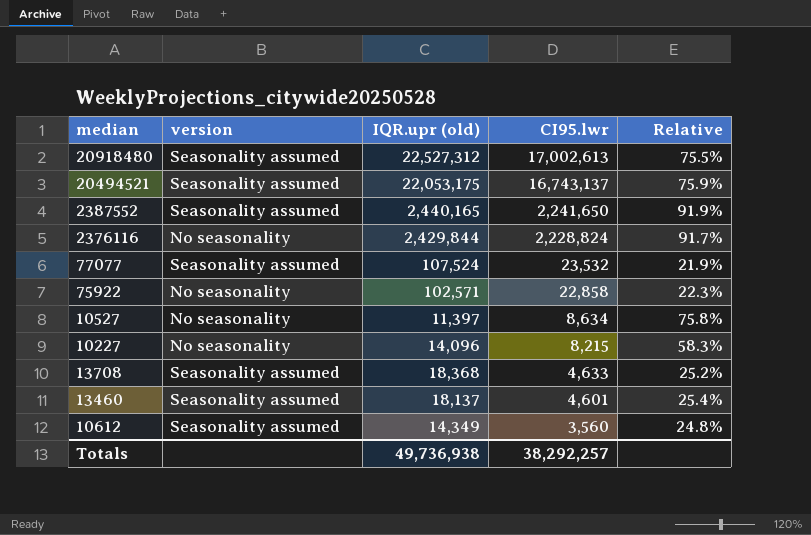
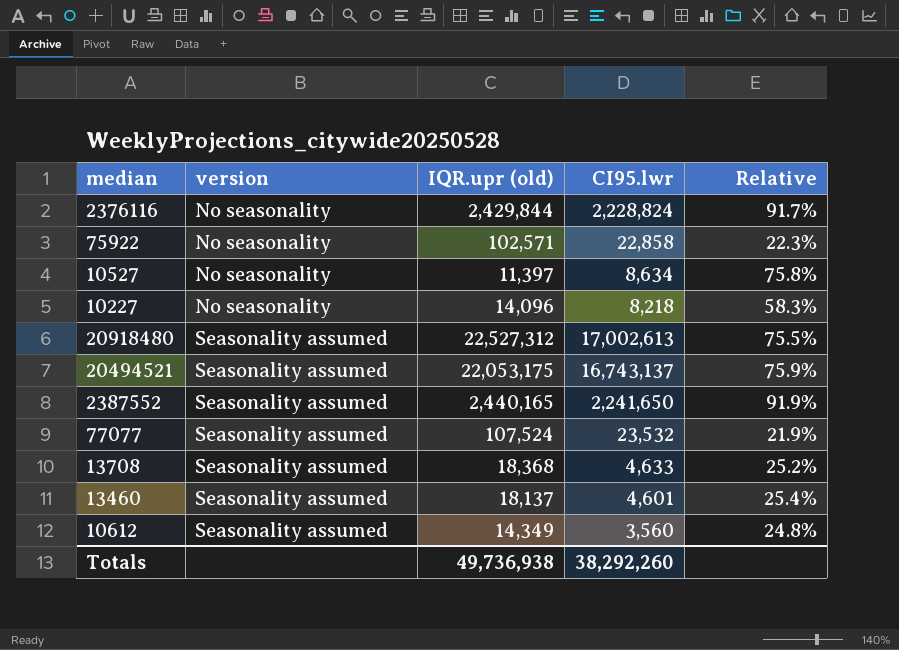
row order: CI95.lwr descending -> version ascending
10227 | CI95.lwr: 8,215 -> 8,218
Totals | CI95.lwr: 38,292,257 -> 38,292,260

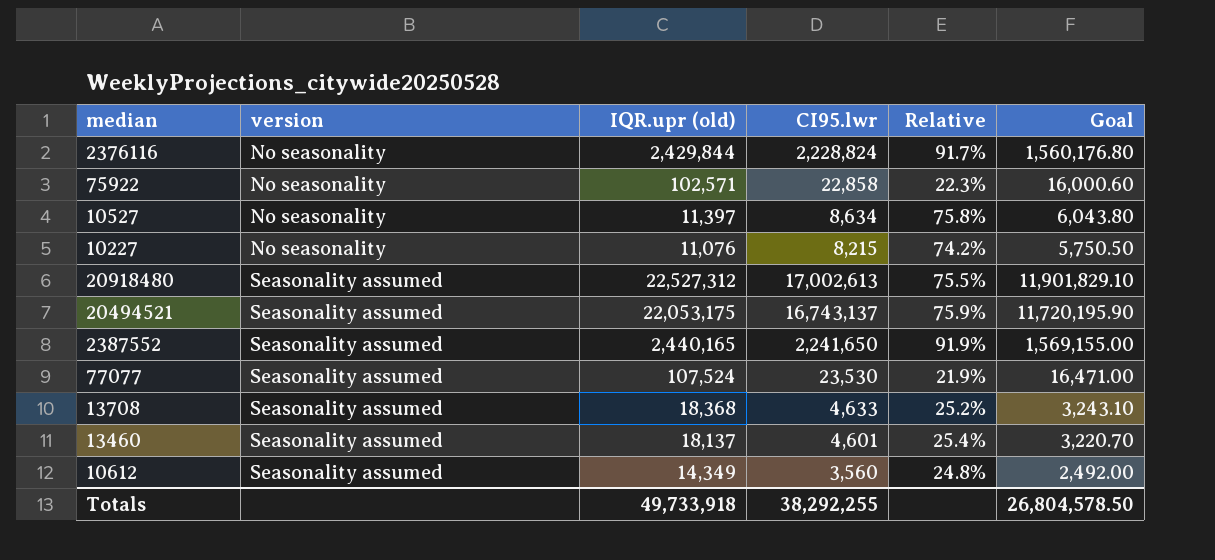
column Goal | formula: none -> [CI95.lwr] * 0.7
10227 | IQR.upr (old): 14,096 -> 11,076
10227 | CI95.lwr: 8,218 -> 8,215
10227 | Relative: 58.3% -> 74.2%
77077 | CI95.lwr: 23,532 -> 23,530
Totals | IQR.upr (old): 49,736,938 -> 49,733,918
Totals | CI95.lwr: 38,292,260 -> 38,292,255

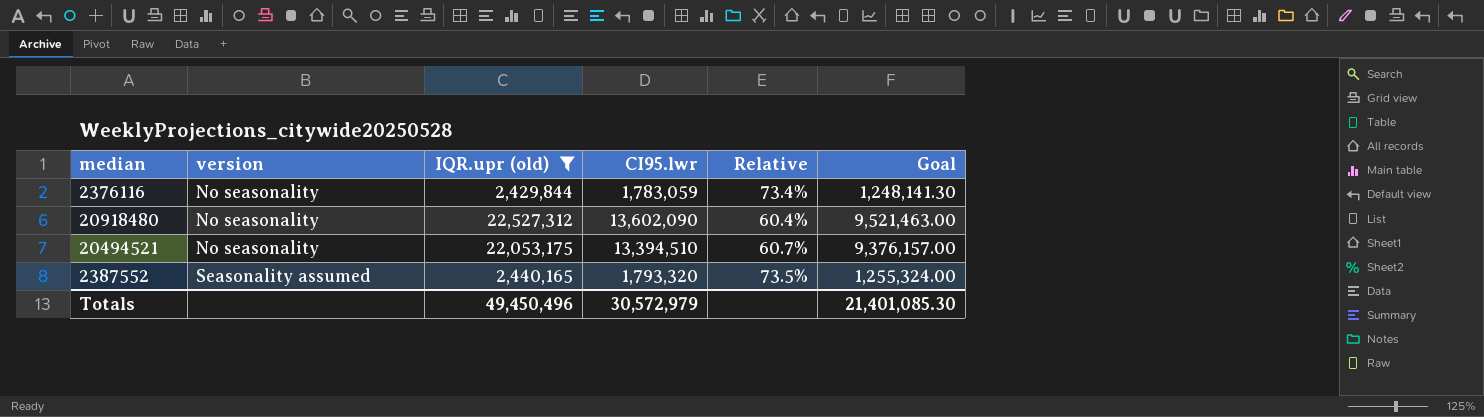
filter: none -> IQR.upr (old) >= 2,429,844
2376116 | CI95.lwr: 2,228,824 -> 1,783,059
2376116 | Relative: 91.7% -> 73.4%
2376116 | Goal: 1,560,176.80 -> 1,248,141.30
20918480 | version: Seasonality assumed -> No seasonality
20918480 | CI95.lwr: 17,002,613 -> 13,602,090
20918480 | Relative: 75.5% -> 60.4%
20918480 | Goal: 11,901,829.10 -> 9,521,463.00
20494521 | version: Seasonality assumed -> No seasonality
20494521 | CI95.lwr: 16,743,137 -> 13,394,510
20494521 | Relative: 75.9% -> 60.7%
20494521 | Goal: 11,720,195.90 -> 9,376,157.00
2387552 | CI95.lwr: 2,241,650 -> 1,793,320
2387552 | Relative: 91.9% -> 73.5%
2387552 | Goal: 1,569,155.00 -> 1,255,324.00
Totals | IQR.upr (old): 49,733,918 -> 49,450,496
Totals | CI95.lwr: 38,292,255 -> 30,572,979
Totals | Goal: 26,804,578.50 -> 21,401,085.30

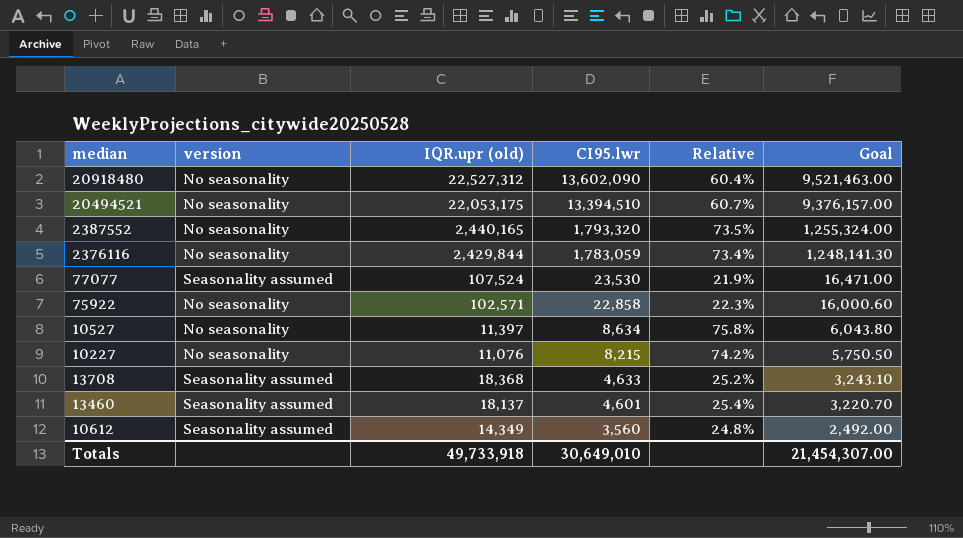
filter: IQR.upr (old) >= 2,429,844 -> none
row order: version ascending -> CI95.lwr descending
2387552 | version: Seasonality assumed -> No seasonality
Totals | IQR.upr (old): 49,450,496 -> 49,733,918
Totals | CI95.lwr: 30,572,979 -> 30,649,010
Totals | Goal: 21,401,085.30 -> 21,454,307.00

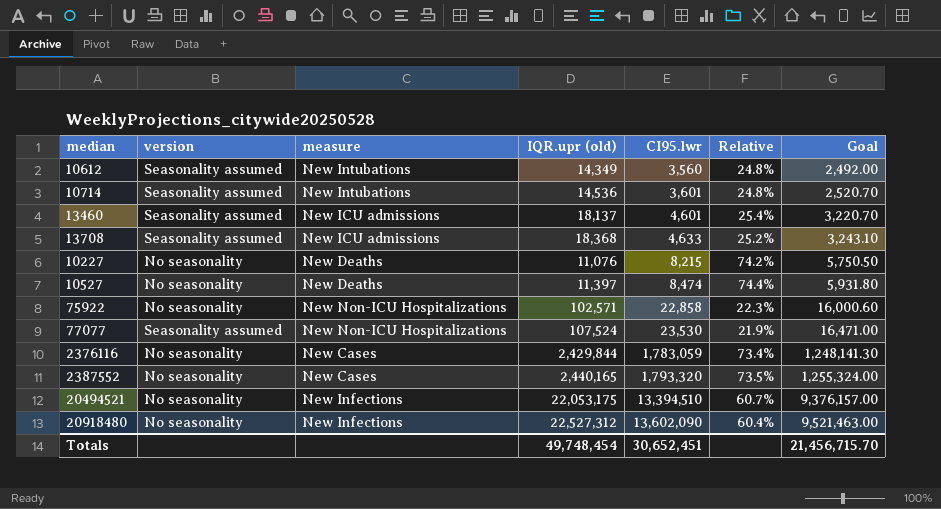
row order: CI95.lwr descending -> CI95.lwr ascending
column measure | position: none -> 3
row 10714: none -> Seasonality assumed | New Intubations | 14,536 | 3,601 | 24.8% | 2,520.70
10527 | CI95.lwr: 8,634 -> 8,474
10527 | Relative: 75.8% -> 74.4%
10527 | Goal: 6,043.80 -> 5,931.80
Totals | IQR.upr (old): 49,733,918 -> 49,748,454
Totals | CI95.lwr: 30,649,010 -> 30,652,451
Totals | Goal: 21,454,307.00 -> 21,456,715.70

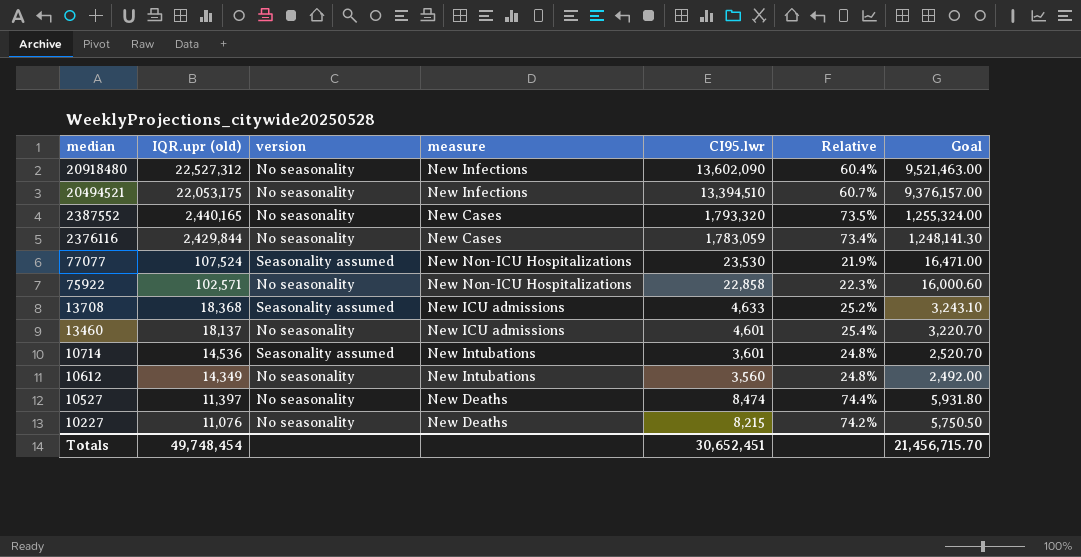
row order: CI95.lwr ascending -> median descending
column IQR.upr (old) | position: 4 -> 2
13460 | version: Seasonality assumed -> No seasonality
10612 | version: Seasonality assumed -> No seasonality

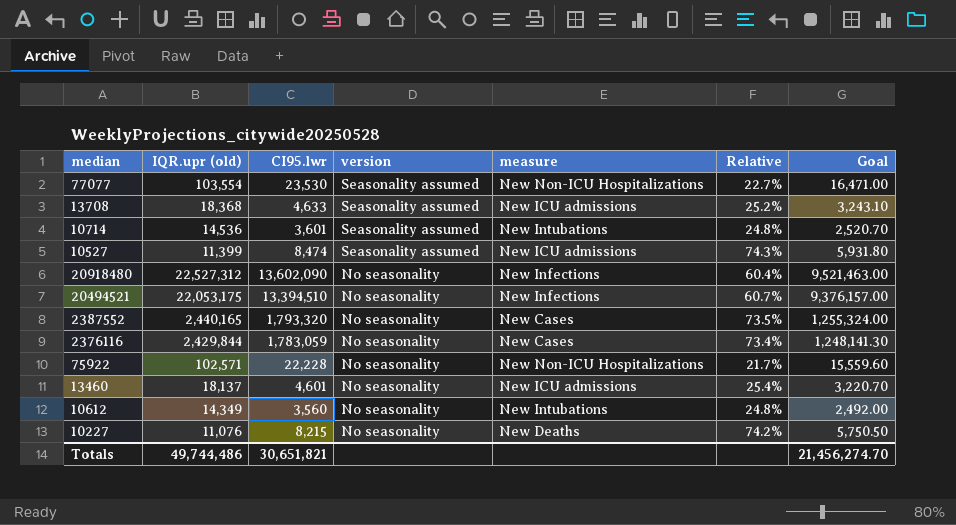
row order: median descending -> version descending
column CI95.lwr | position: 5 -> 3
77077 | IQR.upr (old): 107,524 -> 103,554
77077 | Relative: 21.9% -> 22.7%
10527 | IQR.upr (old): 11,397 -> 11,399
10527 | version: No seasonality -> Seasonality assumed
10527 | measure: New Deaths -> New ICU admissions
10527 | Relative: 74.4% -> 74.3%
75922 | CI95.lwr: 22,858 -> 22,228
75922 | Relative: 22.3% -> 21.7%
75922 | Goal: 16,000.60 -> 15,559.60
Totals | IQR.upr (old): 49,748,454 -> 49,744,486
Totals | CI95.lwr: 30,652,451 -> 30,651,821
Totals | Goal: 21,456,715.70 -> 21,456,274.70

